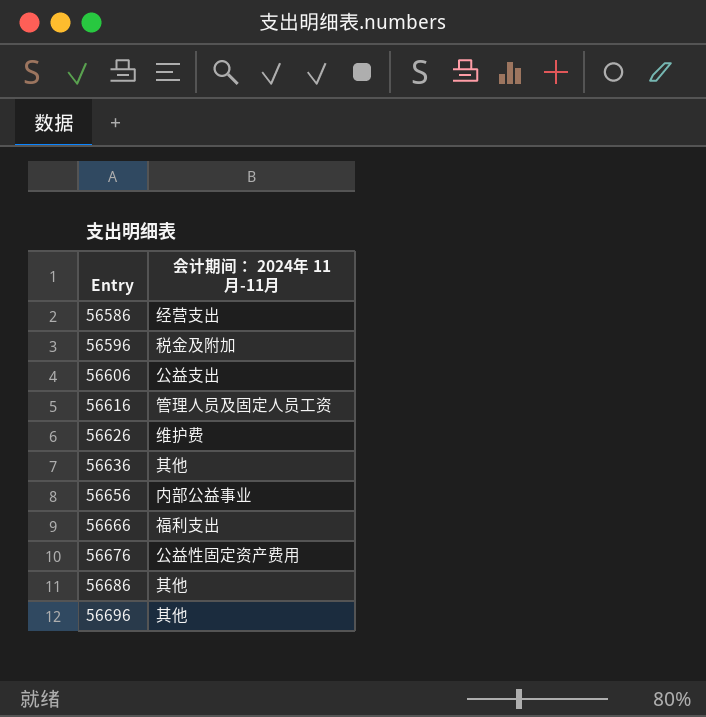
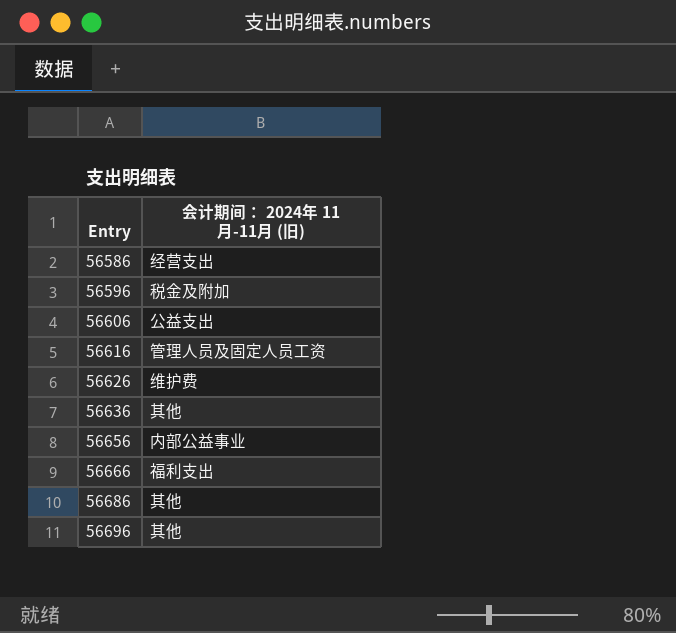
column name: 会计期间： 2024年 11月-11月 -> 会计期间： 2024年 11月-11月 (旧)
row 56676: 公益性固定资产费用 -> none

